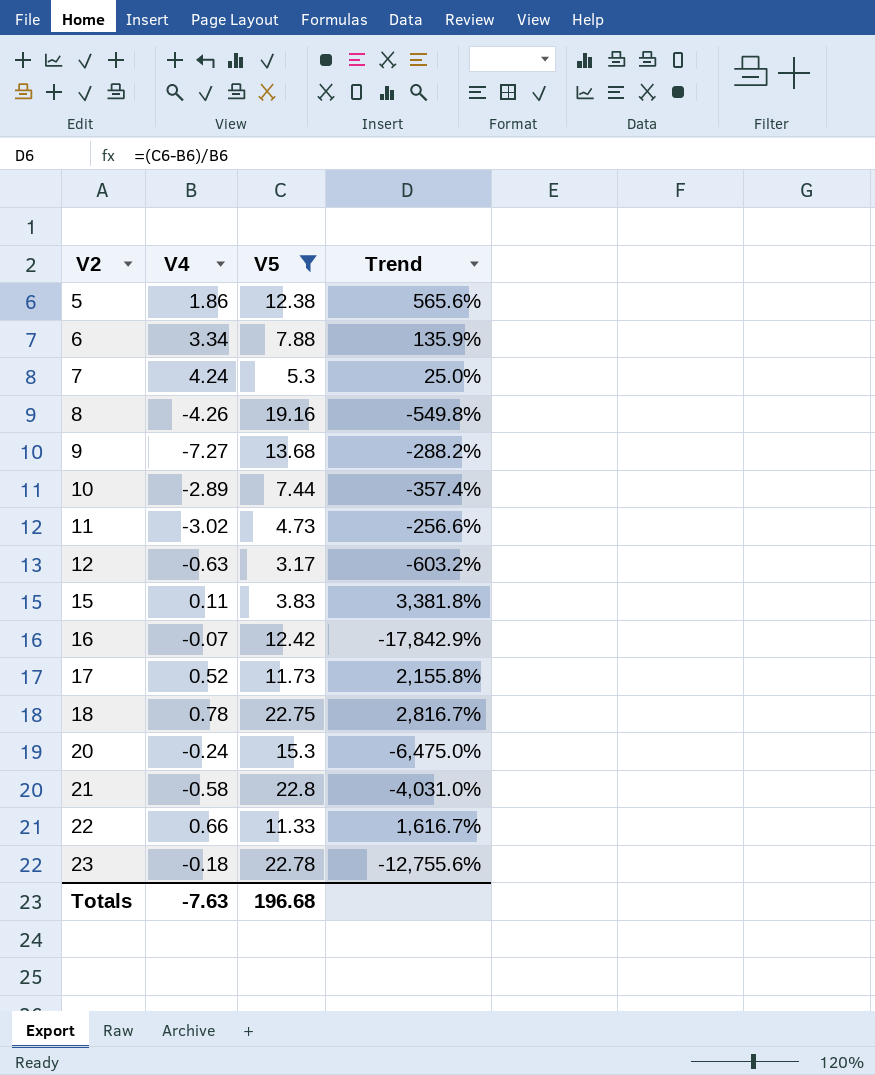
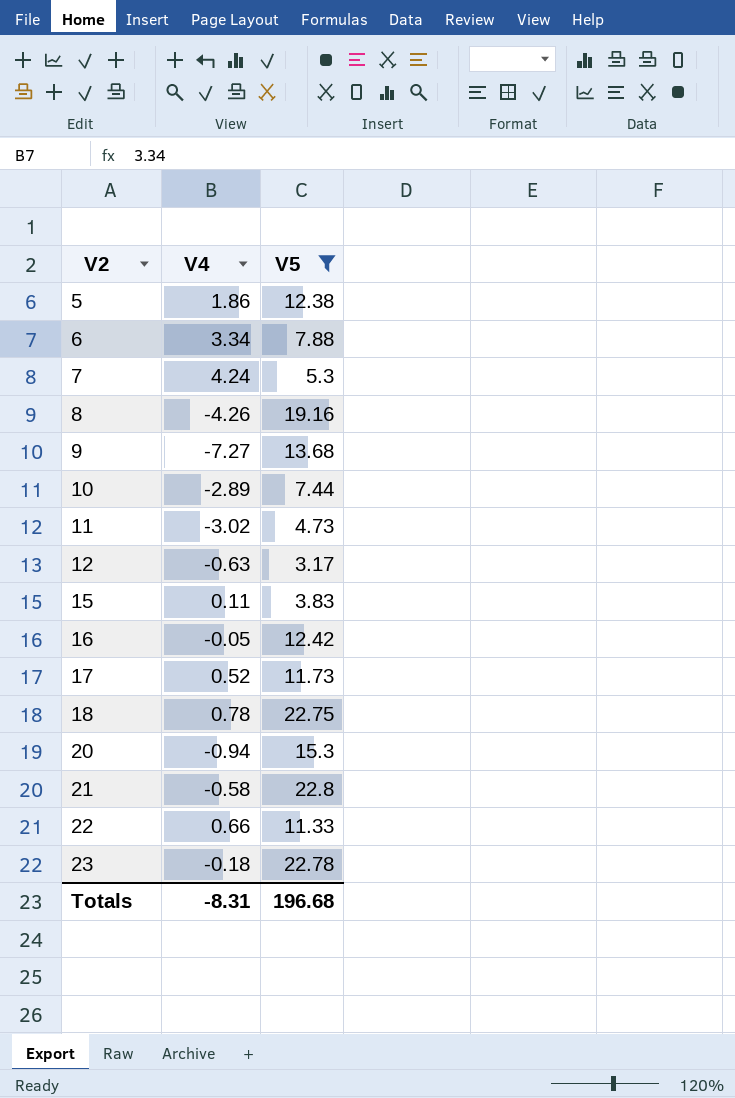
column Trend | formula: ([V5] - [V4]) / [V4] -> none
16 | V4: -0.07 -> -0.05
20 | V4: -0.24 -> -0.94
Totals | V4: -7.63 -> -8.31

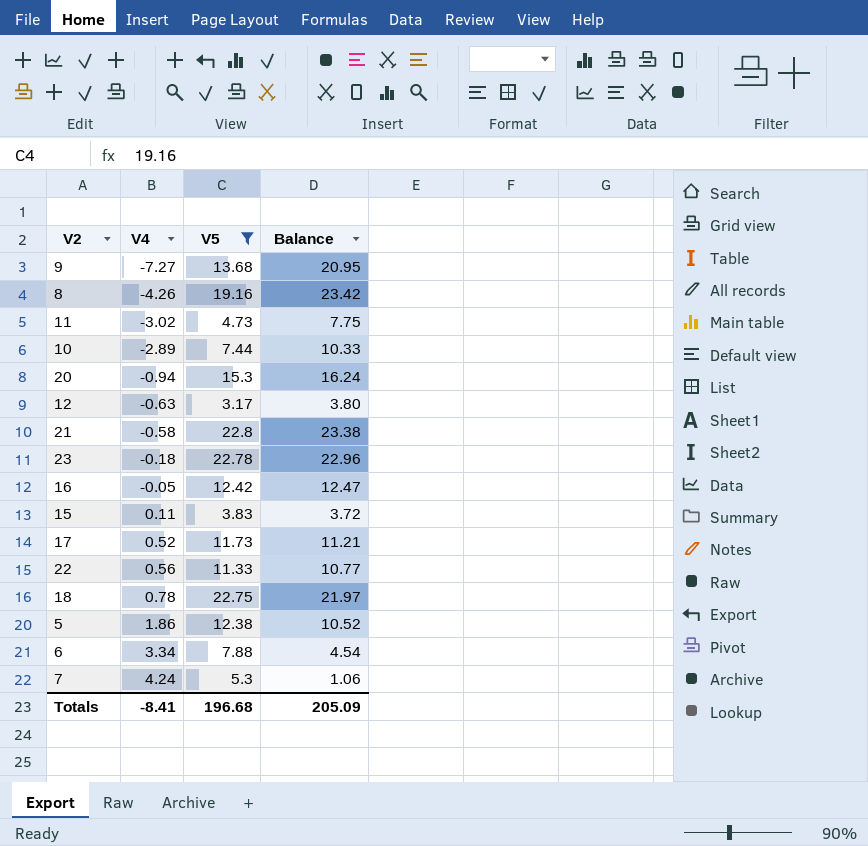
row order: V2 ascending -> V4 ascending
column Balance | formula: none -> [V5] - [V4]
22 | V4: 0.66 -> 0.56
Totals | V4: -8.31 -> -8.41

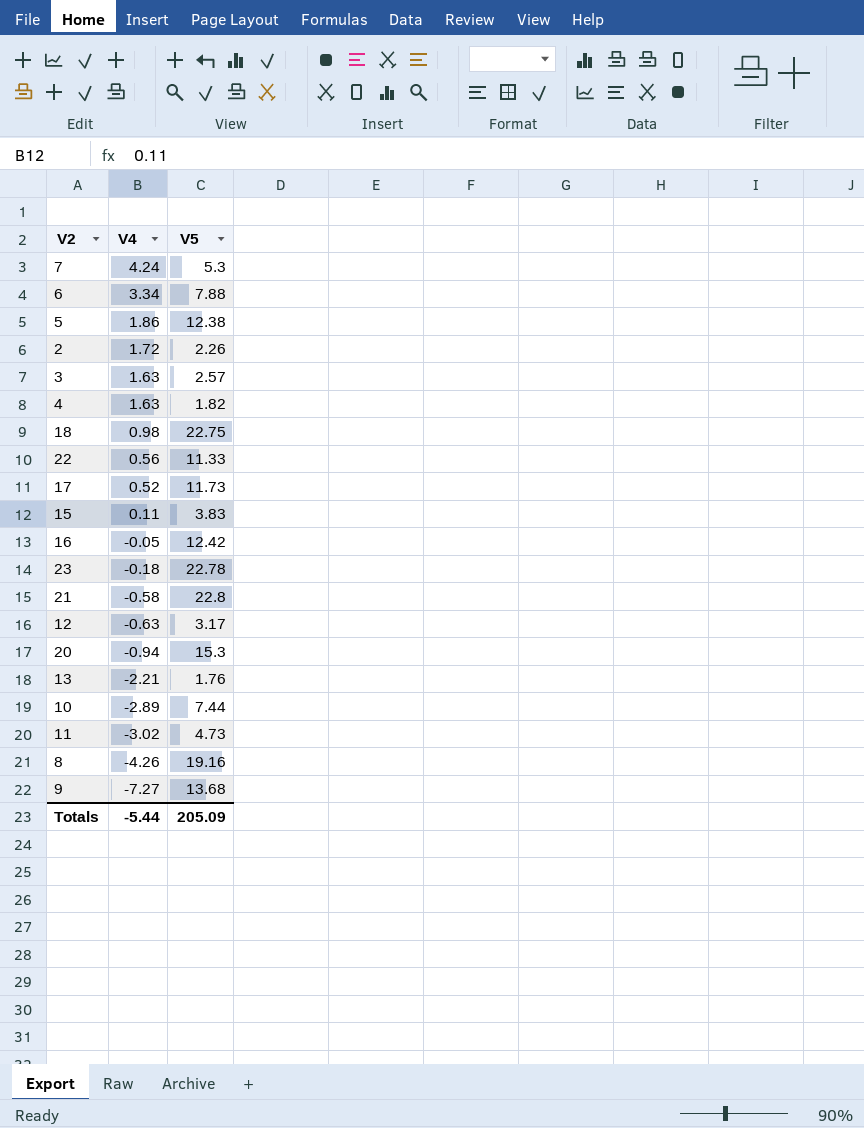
filter: V5 >= 3.17 -> none
row order: V4 ascending -> V4 descending
column Balance | formula: [V5] - [V4] -> none
18 | V4: 0.78 -> 0.98
Totals | V4: -8.41 -> -5.44
Totals | V5: 196.68 -> 205.09

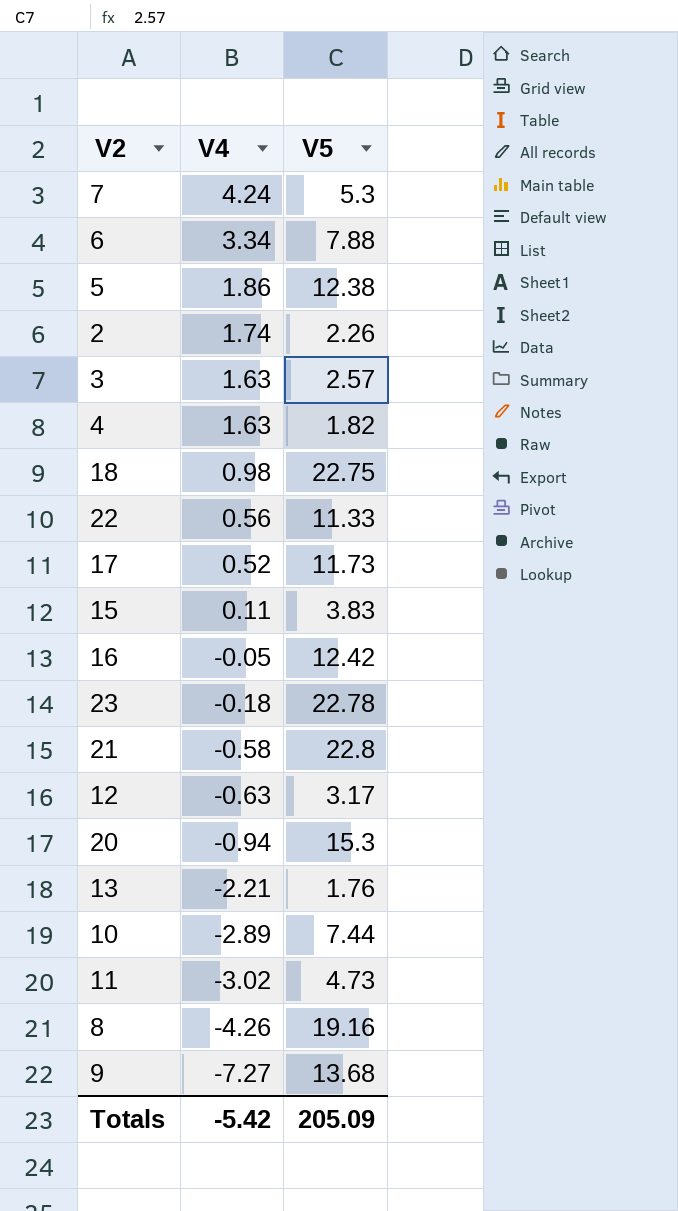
2 | V4: 1.72 -> 1.74
Totals | V4: -5.44 -> -5.42

